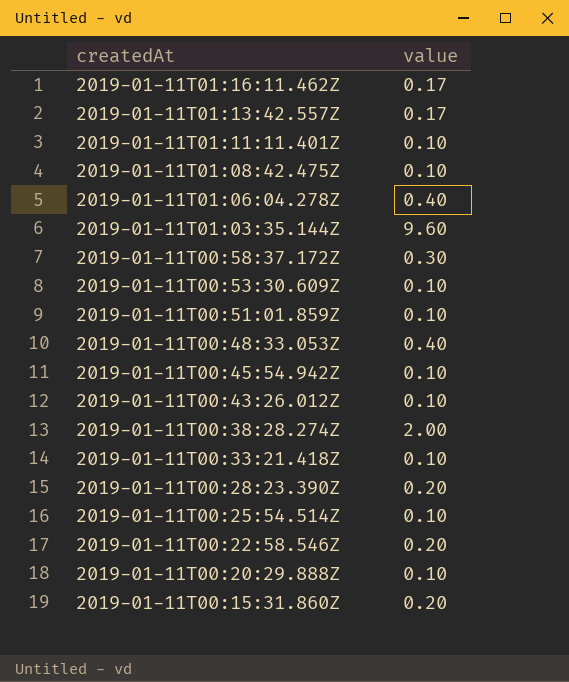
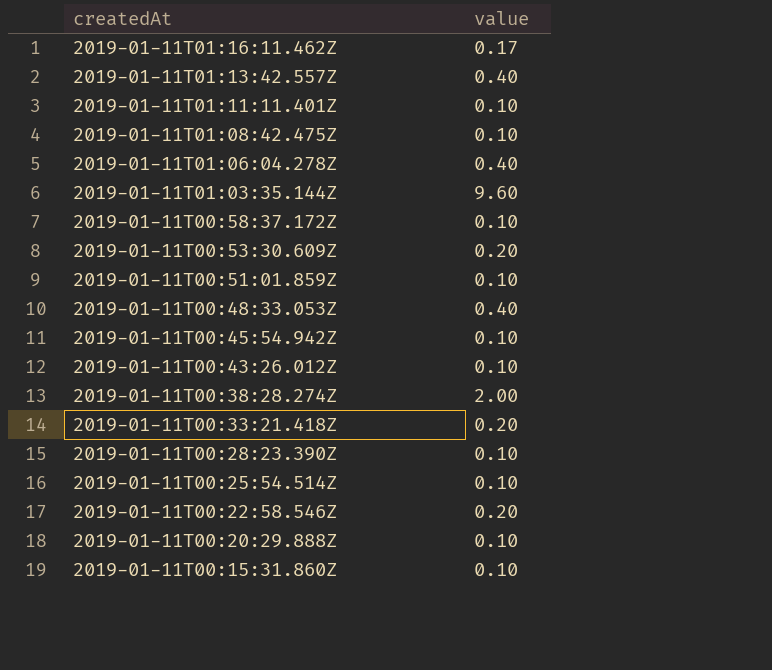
2019-01-11T01:13:42.557Z | value: 0.17 -> 0.40
2019-01-11T00:58:37.172Z | value: 0.30 -> 0.10
2019-01-11T00:53:30.609Z | value: 0.10 -> 0.20
2019-01-11T00:33:21.418Z | value: 0.10 -> 0.20
2019-01-11T00:28:23.390Z | value: 0.20 -> 0.10
2019-01-11T00:15:31.860Z | value: 0.20 -> 0.10

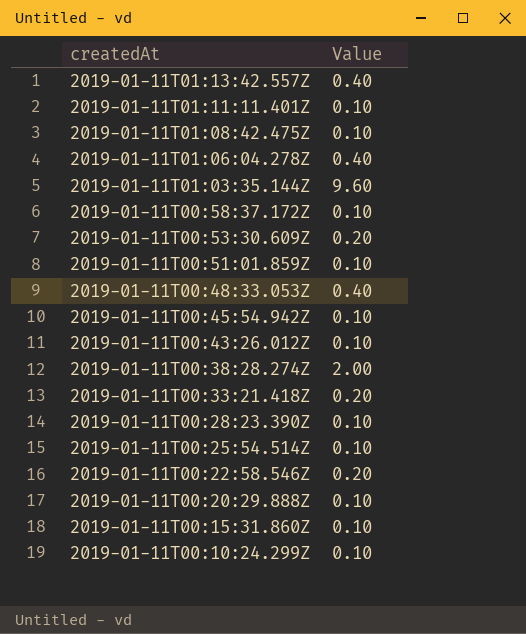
column name: value -> Value
row 2019-01-11T01:16:11.462Z: 0.17 -> none
row 2019-01-11T00:10:24.299Z: none -> 0.10

